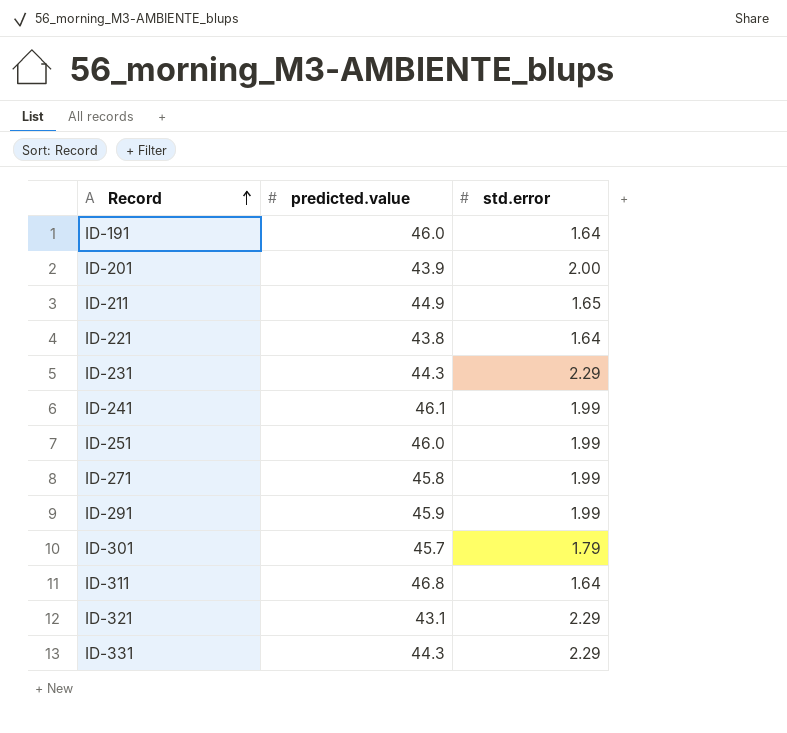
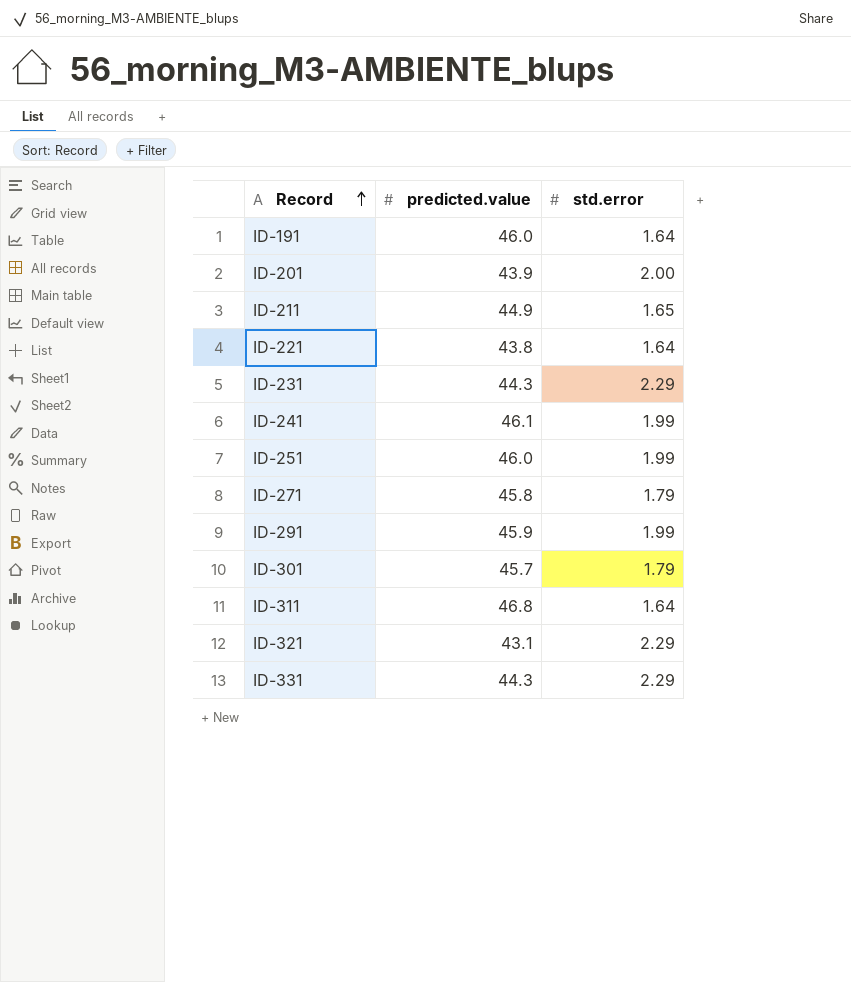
ID-271 | std.error: 1.99 -> 1.79

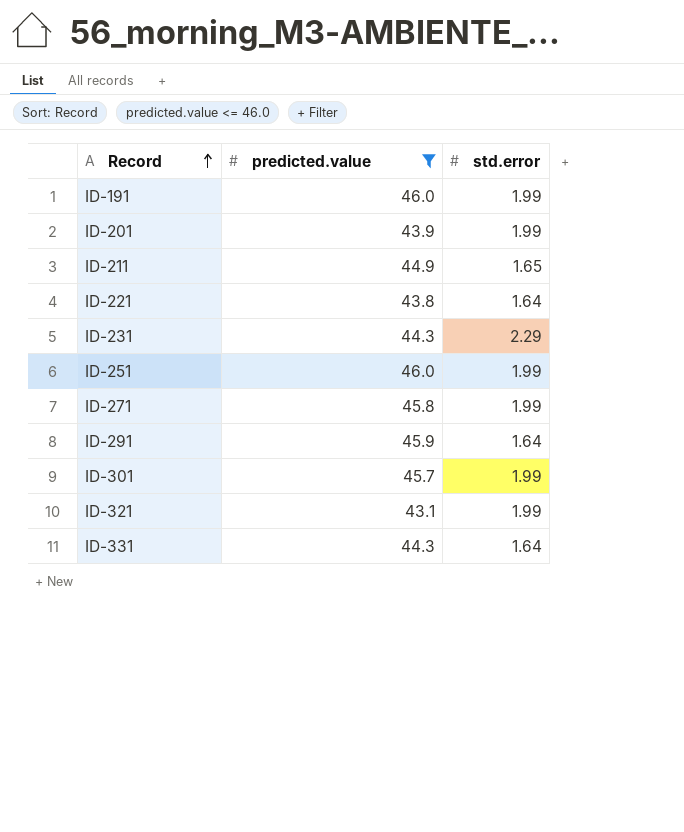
filter: none -> predicted.value <= 46.0
ID-191 | std.error: 1.64 -> 1.99
ID-201 | std.error: 2.00 -> 1.99
ID-271 | std.error: 1.79 -> 1.99
ID-291 | std.error: 1.99 -> 1.64
ID-301 | std.error: 1.79 -> 1.99
ID-321 | std.error: 2.29 -> 1.99
ID-331 | std.error: 2.29 -> 1.64

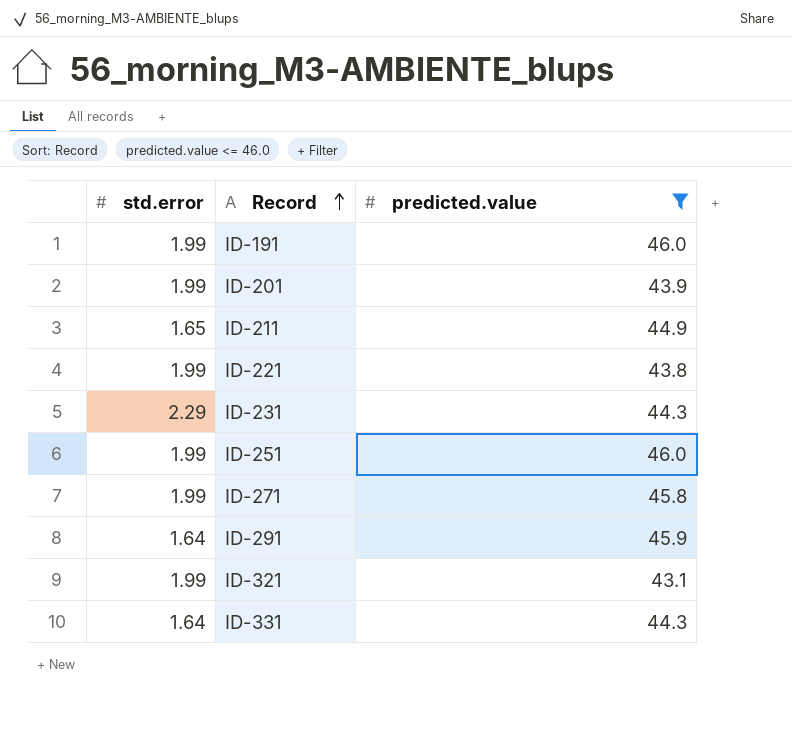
column std.error | position: 3 -> 1
row ID-301: 45.7 | 1.99 -> none
ID-221 | std.error: 1.64 -> 1.99

